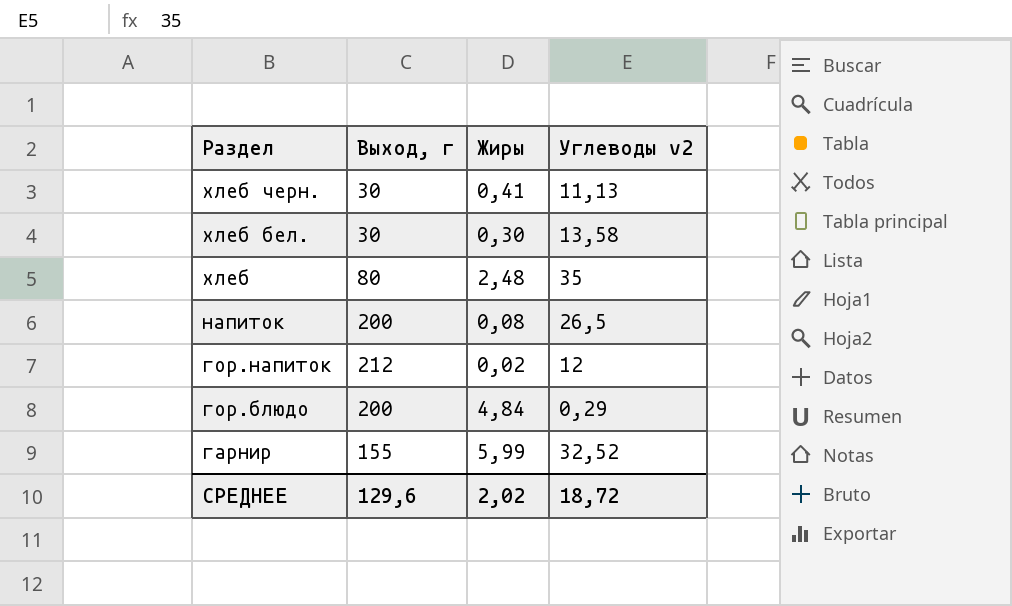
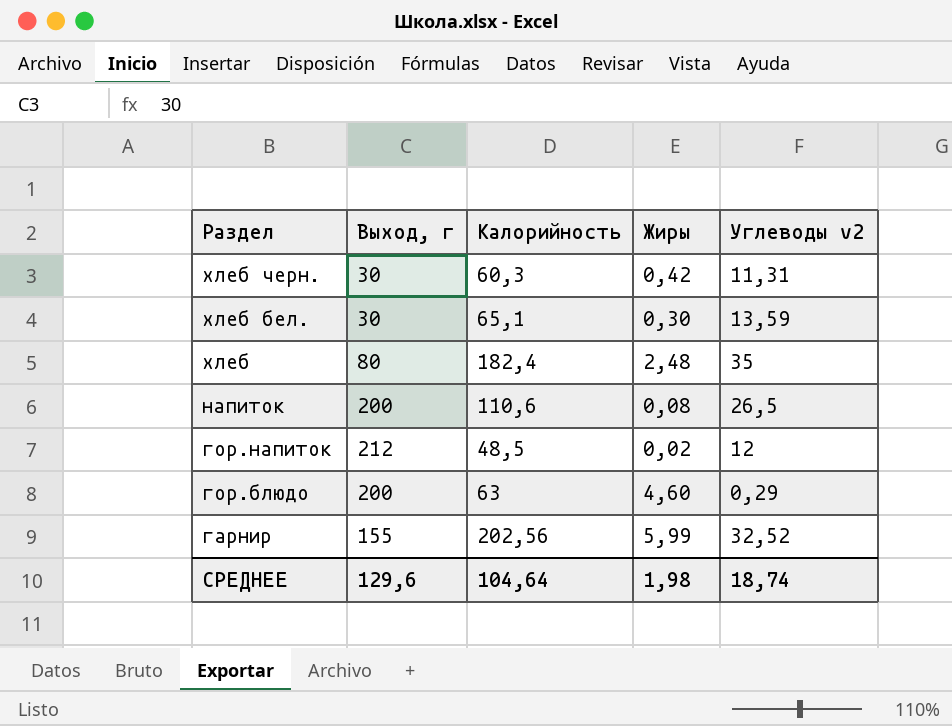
column Калорийность | position: none -> 3
хлеб черн. | Жиры: 0,41 -> 0,42
хлеб черн. | Углеводы v2: 11,13 -> 11,31
хлеб бел. | Углеводы v2: 13,58 -> 13,59
гор.блюдо | Жиры: 4,84 -> 4,60
СРЕДНЕЕ | Жиры: 2,02 -> 1,98
СРЕДНЕЕ | Углеводы v2: 18,72 -> 18,74

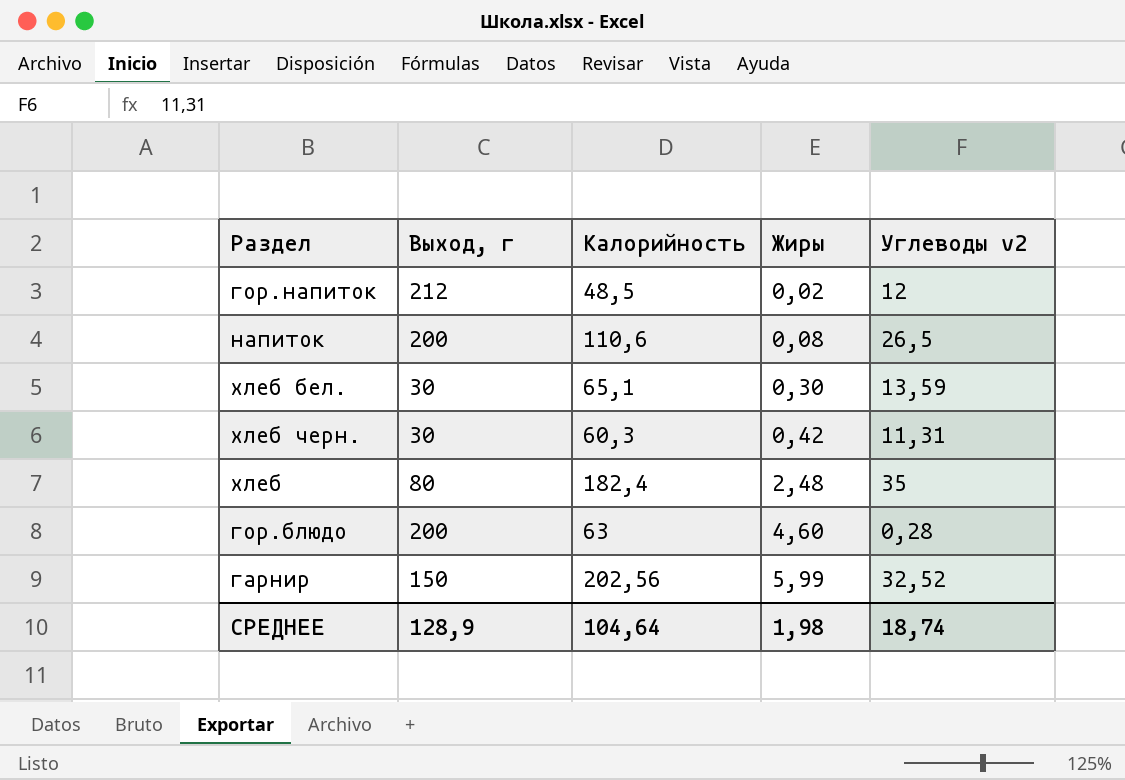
row order: Раздел descending -> Жиры ascending
гор.блюдо | Углеводы v2: 0,29 -> 0,28
гарнир | Выход, г: 155 -> 150
СРЕДНЕЕ | Выход, г: 129,6 -> 128,9

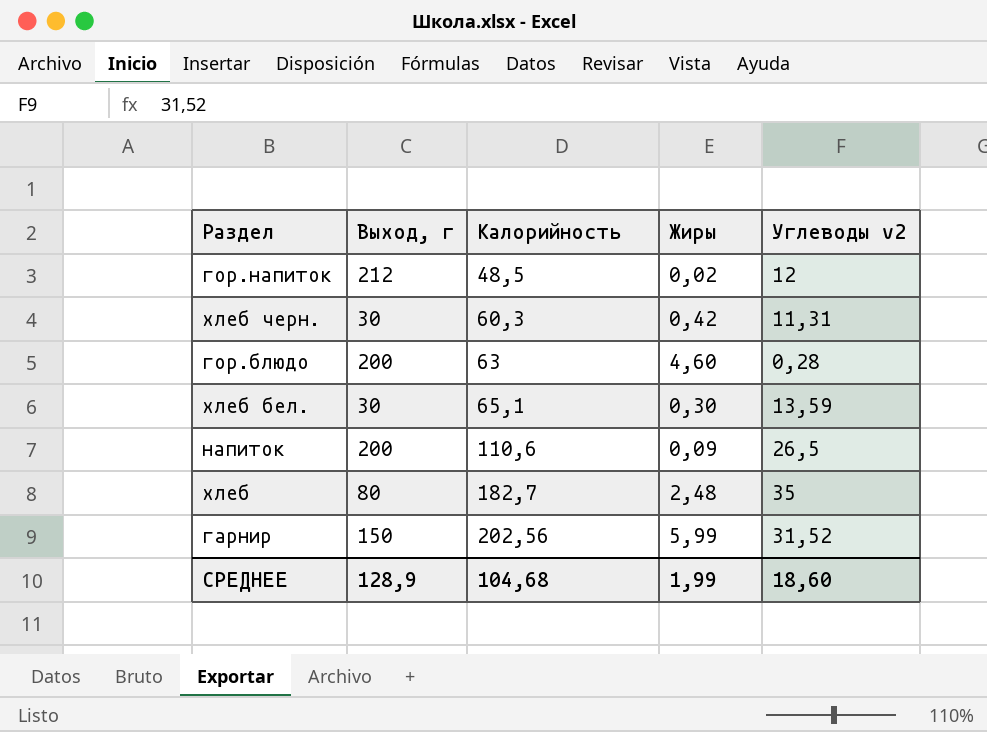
row order: Жиры ascending -> Калорийность ascending
напиток | Жиры: 0,08 -> 0,09
хлеб | Калорийность: 182,4 -> 182,7
гарнир | Углеводы v2: 32,52 -> 31,52
СРЕДНЕЕ | Калорийность: 104,64 -> 104,68
СРЕДНЕЕ | Жиры: 1,98 -> 1,99
СРЕДНЕЕ | Углеводы v2: 18,74 -> 18,60

